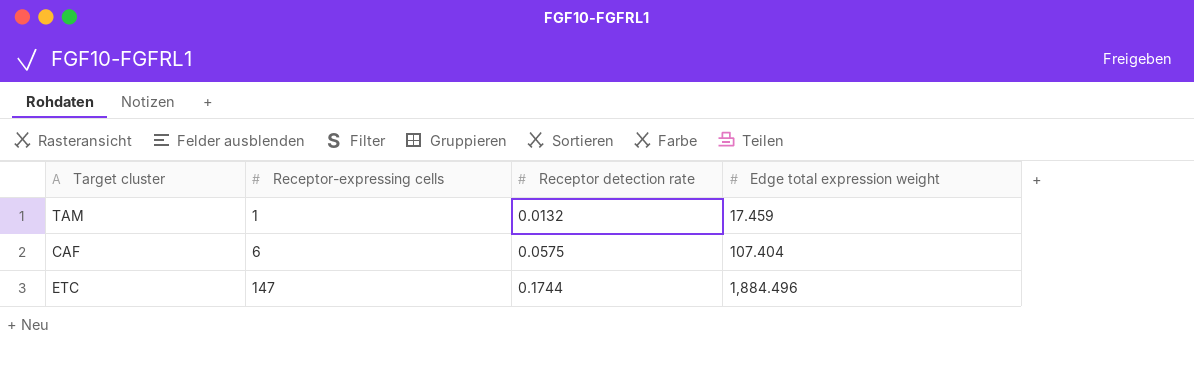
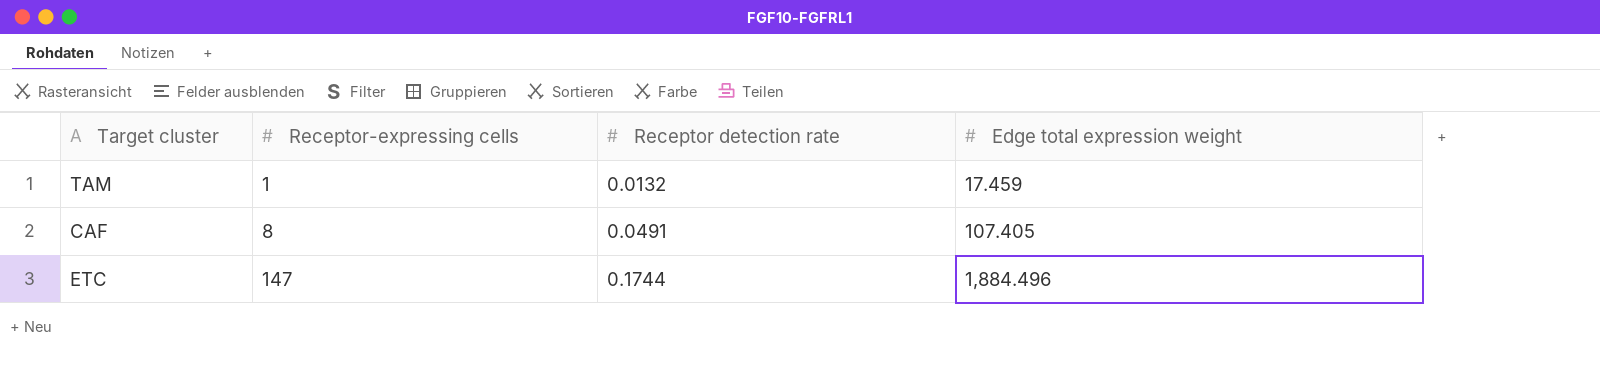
CAF | Receptor-expressing cells: 6 -> 8
CAF | Receptor detection rate: 0.0575 -> 0.0491
CAF | Edge total expression weight: 107.404 -> 107.405

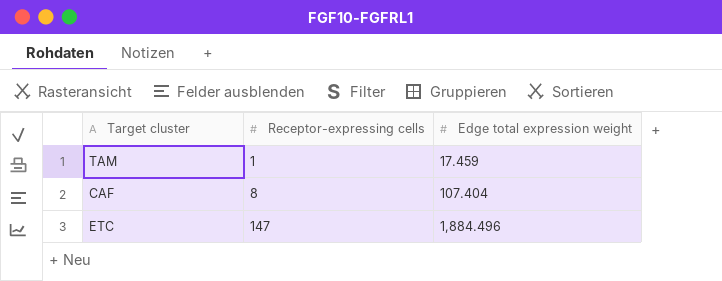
column Receptor detection rate | position: 3 -> none
CAF | Edge total expression weight: 107.405 -> 107.404

